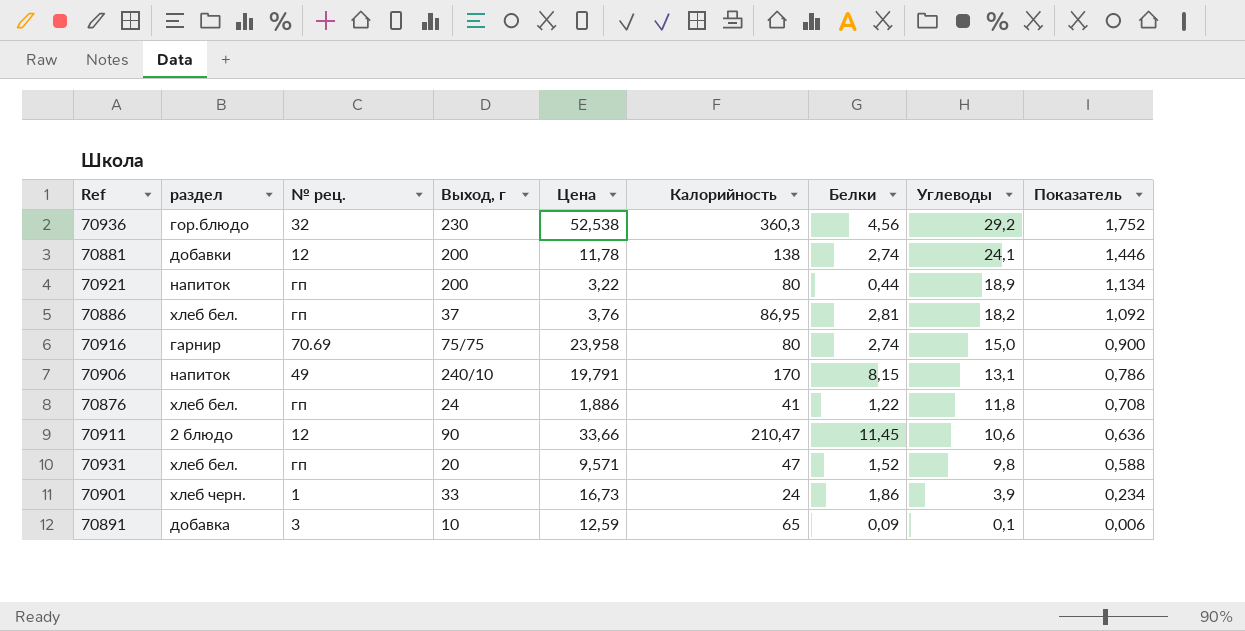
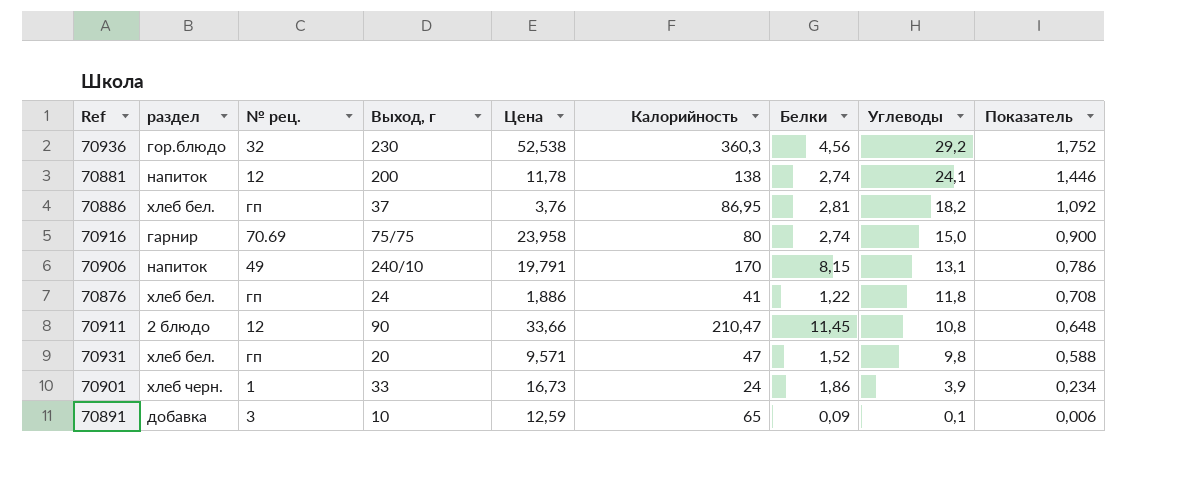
row 70921: напиток | гп | 200 | 3,22 | 80 | 0,44 | 18,9 | 1,134 -> none
70881 | раздел: добавки -> напиток
70911 | Углеводы: 10,6 -> 10,8
70911 | Показатель: 0,636 -> 0,648

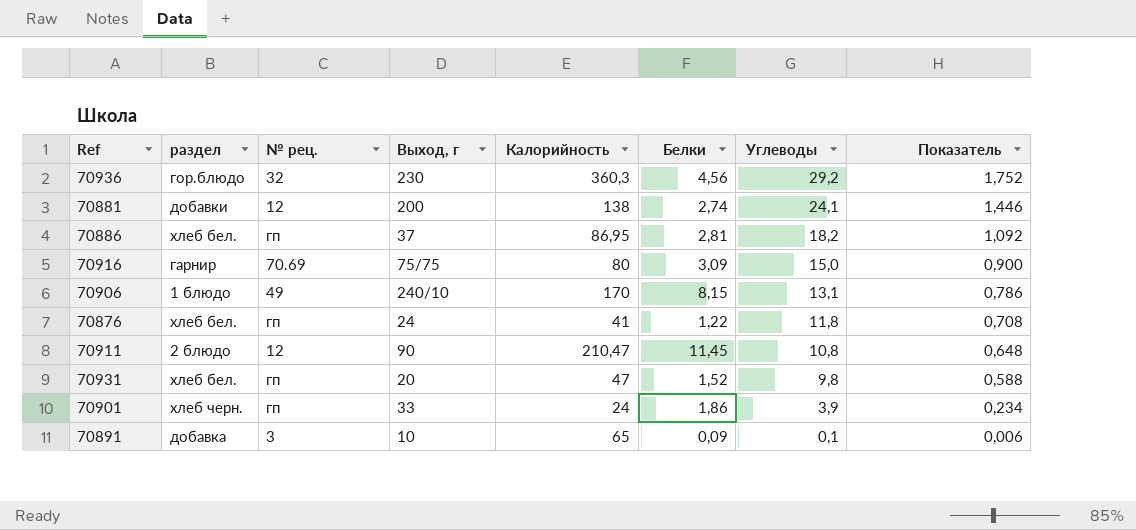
column Цена | position: 5 -> none
70881 | раздел: напиток -> добавки
70916 | Белки: 2,74 -> 3,09
70906 | раздел: напиток -> 1 блюдо
70901 | № рец.: 1 -> гп

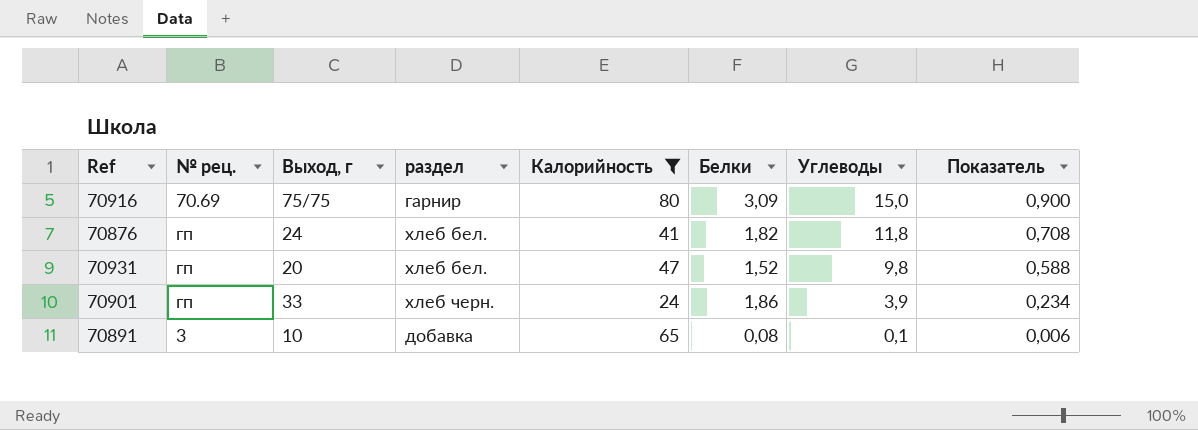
filter: none -> Калорийность <= 80
column раздел | position: 2 -> 4
70876 | Белки: 1,22 -> 1,82
70891 | Белки: 0,09 -> 0,08

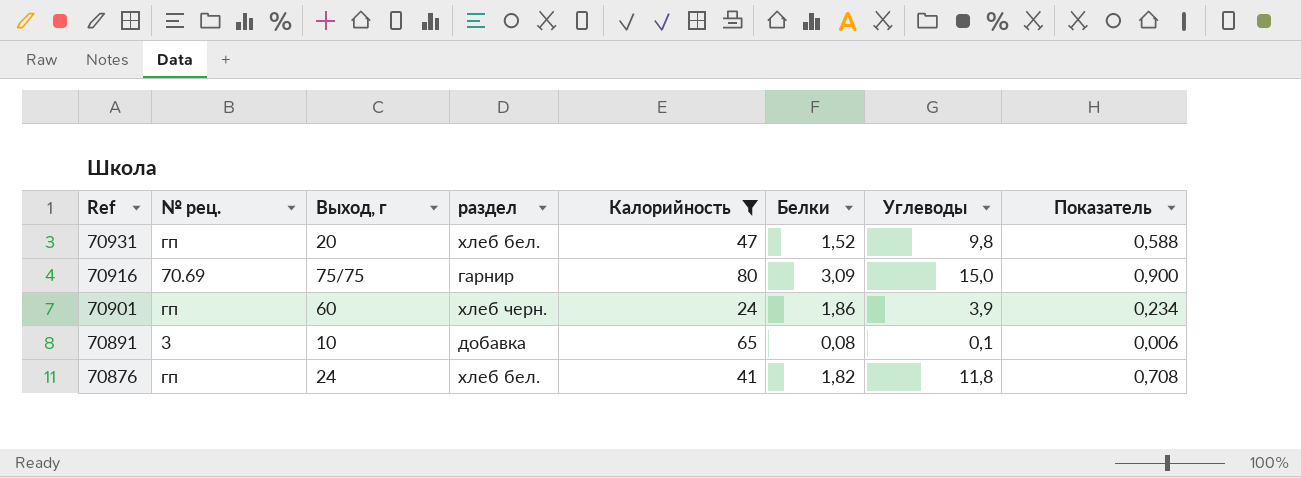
row order: Углеводы descending -> Ref descending
70901 | Выход, г: 33 -> 60

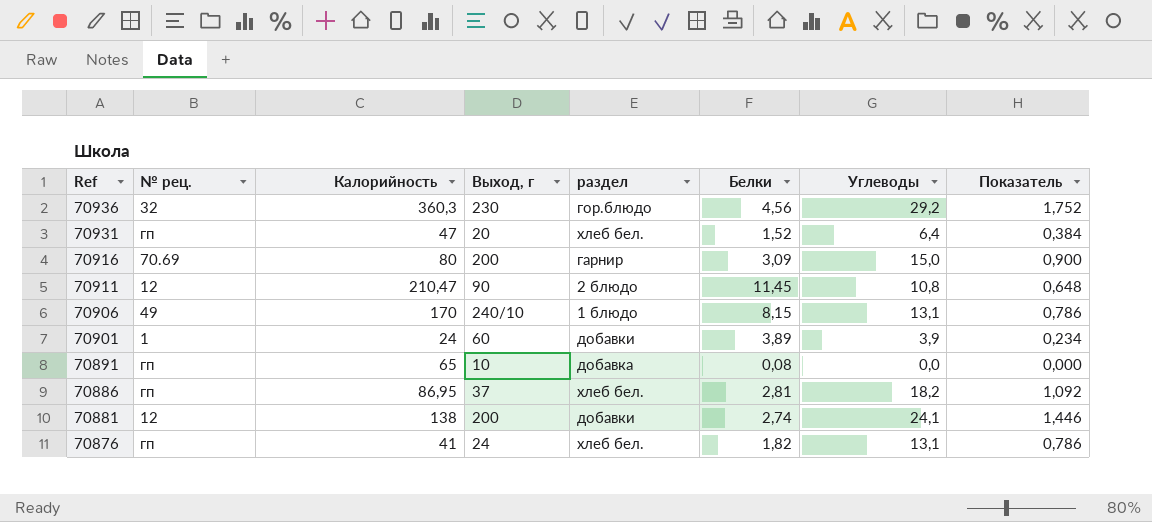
filter: Калорийность <= 80 -> none
column Калорийность | position: 5 -> 3
70931 | Углеводы: 9,8 -> 6,4
70931 | Показатель: 0,588 -> 0,384
70916 | Выход, г: 75/75 -> 200
70901 | № рец.: гп -> 1
70901 | раздел: хлеб черн. -> добавки
70901 | Белки: 1,86 -> 3,89
70891 | № рец.: 3 -> гп
70891 | Углеводы: 0,1 -> 0,0
70891 | Показатель: 0,006 -> 0,000
70876 | Углеводы: 11,8 -> 13,1
70876 | Показатель: 0,708 -> 0,786

